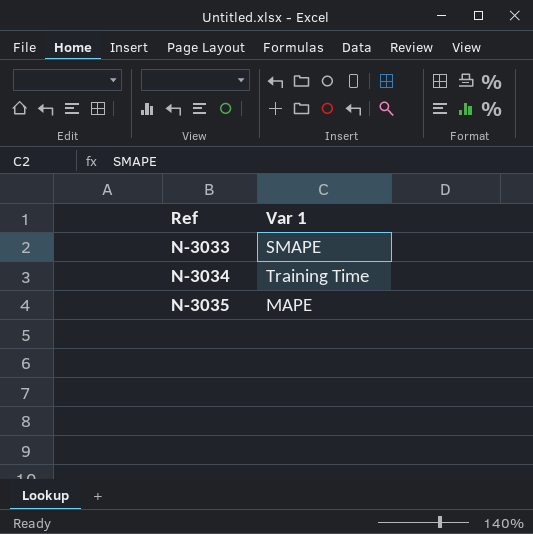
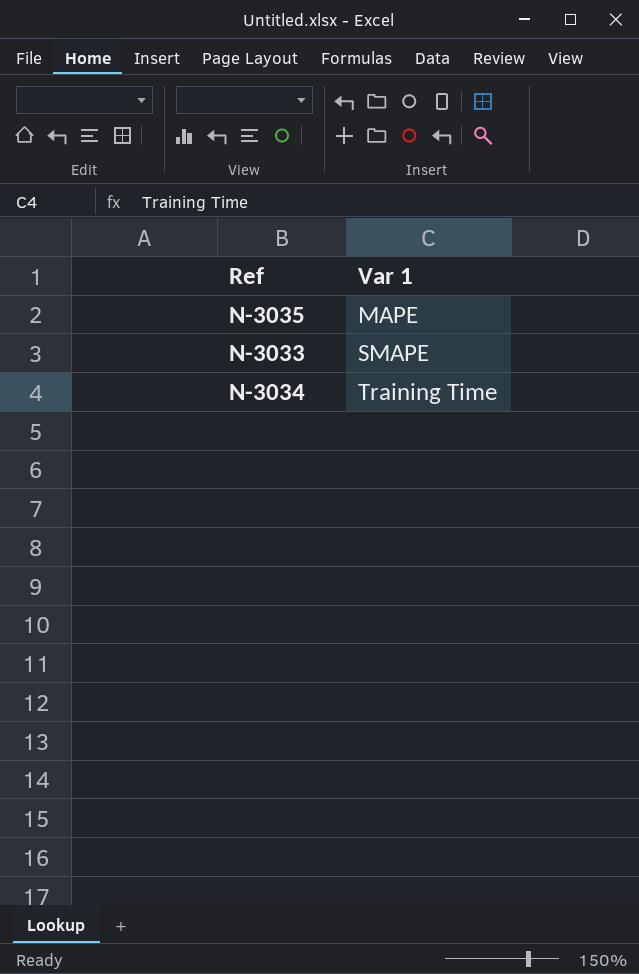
row order: Ref ascending -> Var 1 ascending

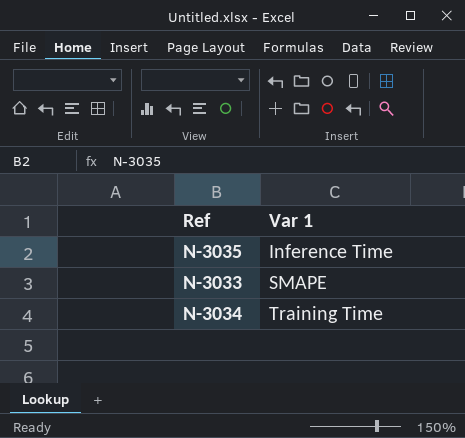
N-3035 | Var 1: MAPE -> Inference Time

